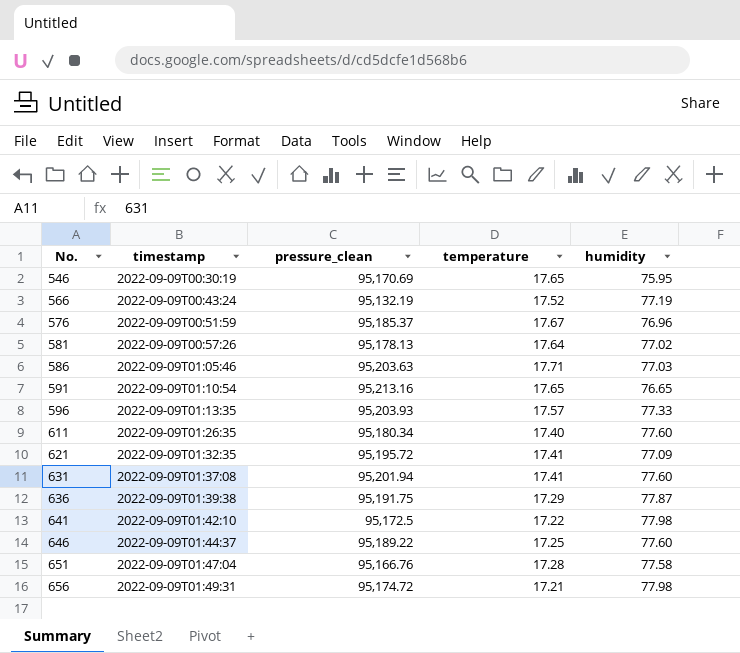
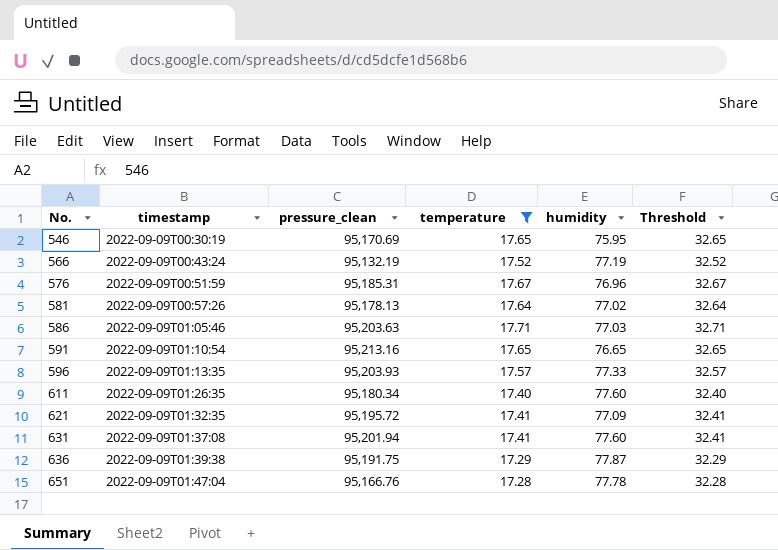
filter: none -> temperature >= 17.28
column Threshold | formula: none -> [temperature] + 15
576 | pressure_clean: 95,185.37 -> 95,185.31
651 | humidity: 77.58 -> 77.78

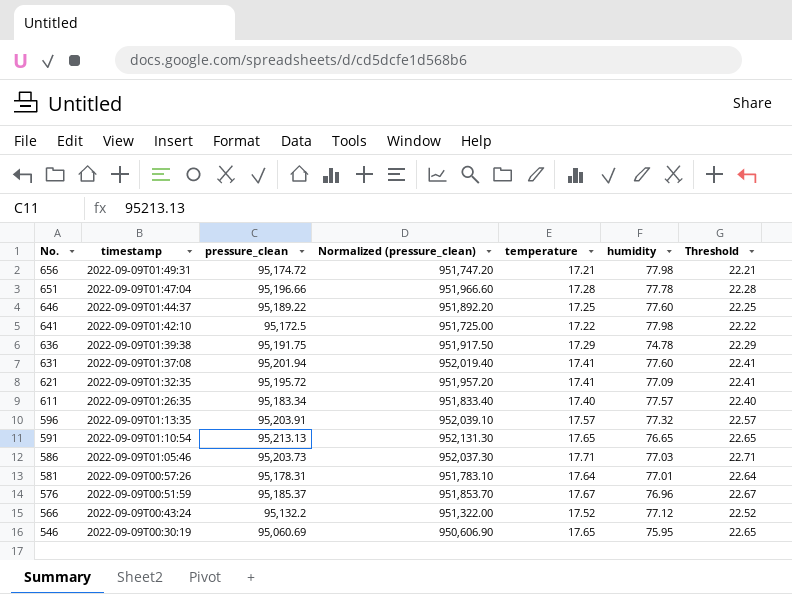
filter: temperature >= 17.28 -> none
row order: No. ascending -> No. descending
column Normalized (pressure_clean) | formula: none -> [pressure_clean] * 10
column Threshold | formula: [temperature] + 15 -> [temperature] + 5
651 | pressure_clean: 95,166.76 -> 95,196.66
636 | humidity: 77.87 -> 74.78
611 | pressure_clean: 95,180.34 -> 95,183.34
611 | humidity: 77.60 -> 77.57
596 | pressure_clean: 95,203.93 -> 95,203.91
596 | humidity: 77.33 -> 77.32
591 | pressure_clean: 95,213.16 -> 95,213.13
586 | pressure_clean: 95,203.63 -> 95,203.73
581 | pressure_clean: 95,178.13 -> 95,178.31
581 | humidity: 77.02 -> 77.01
576 | pressure_clean: 95,185.31 -> 95,185.37
566 | pressure_clean: 95,132.19 -> 95,132.2
566 | humidity: 77.19 -> 77.12
546 | pressure_clean: 95,170.69 -> 95,060.69

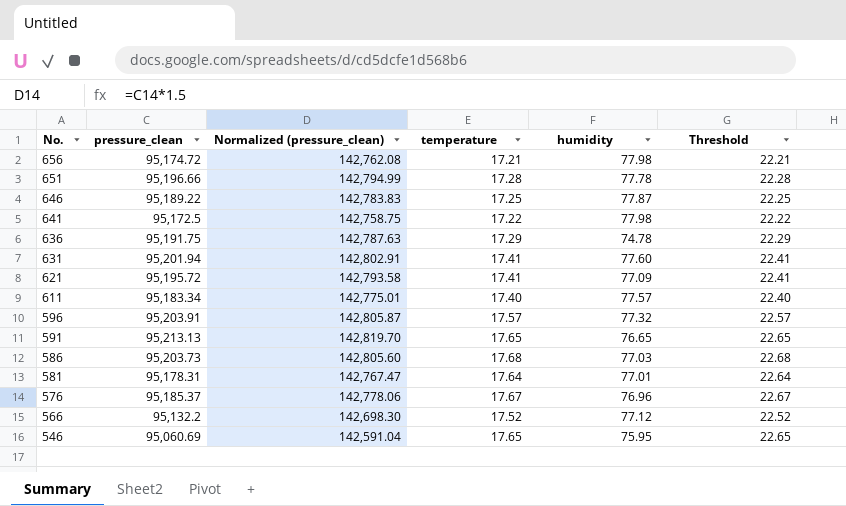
column timestamp | position: 2 -> none
column Normalized (pressure_clean) | formula: [pressure_clean] * 10 -> [pressure_clean] * 1.5
646 | humidity: 77.60 -> 77.87
586 | temperature: 17.71 -> 17.68
586 | Threshold: 22.71 -> 22.68

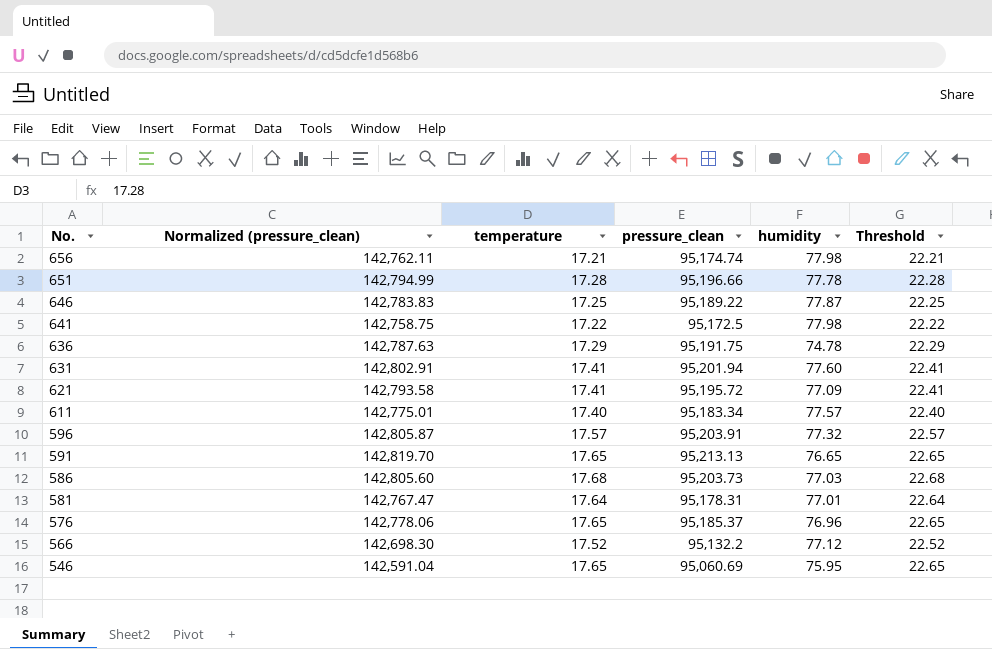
column pressure_clean | position: 2 -> 4
656 | Normalized (pressure_clean): 142,762.08 -> 142,762.11
656 | pressure_clean: 95,174.72 -> 95,174.74
576 | temperature: 17.67 -> 17.65
576 | Threshold: 22.67 -> 22.65

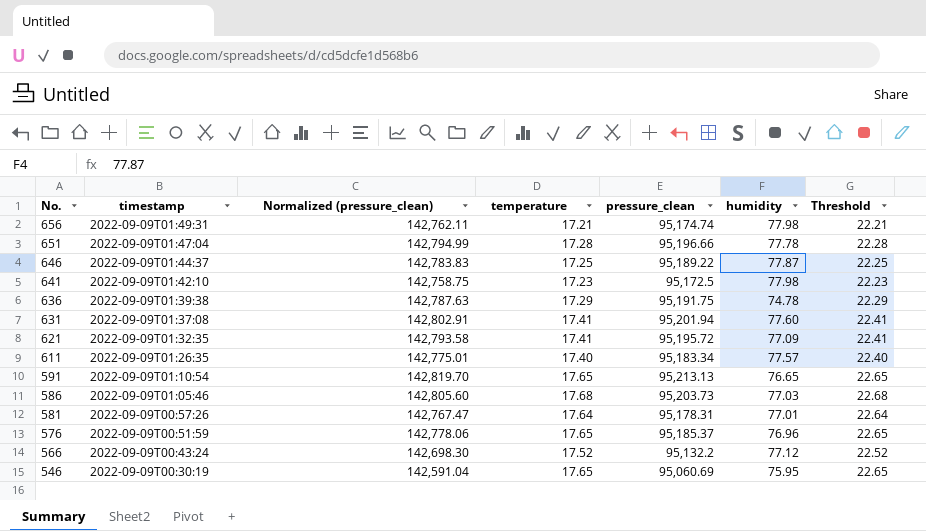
column timestamp | position: none -> 2
row 596: 142,805.87 | 17.57 | 95,203.91 | 77.32 | 22.57 -> none
641 | temperature: 17.22 -> 17.23
641 | Threshold: 22.22 -> 22.23

